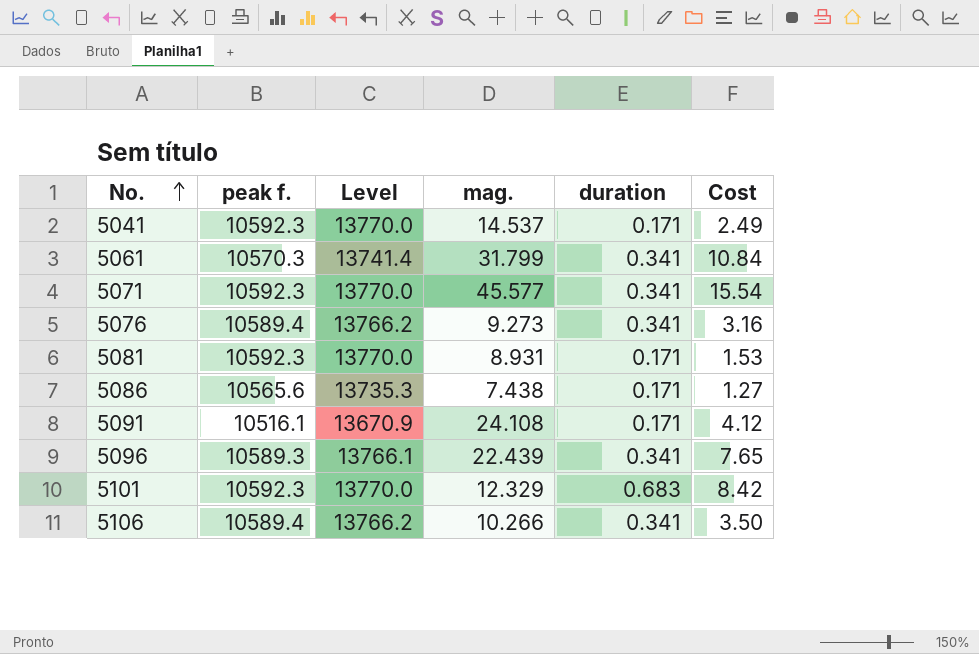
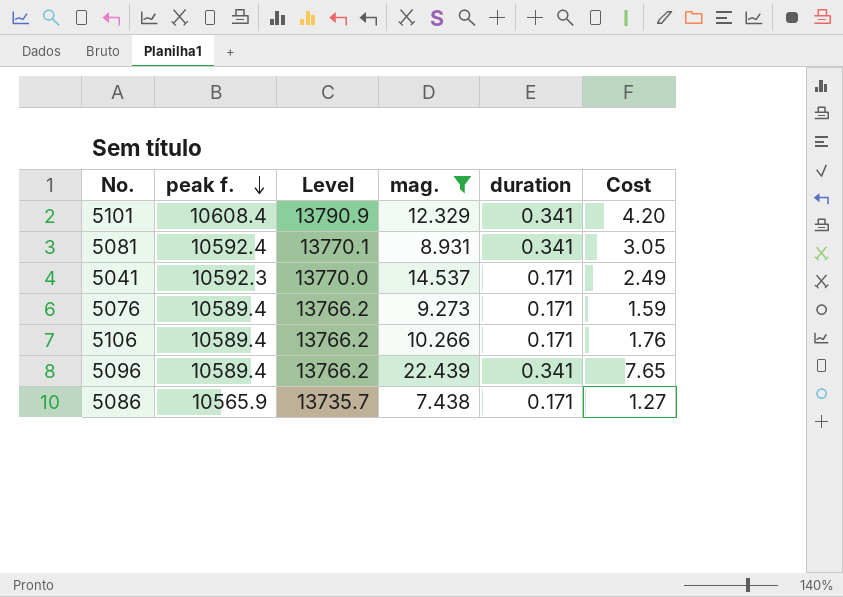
filter: none -> mag. <= 22.439
row order: No. ascending -> peak f. descending
5101 | peak f.: 10592.3 -> 10608.4
5101 | Level: 13770.0 -> 13790.9
5101 | duration: 0.683 -> 0.341
5101 | Cost: 8.42 -> 4.20
5081 | peak f.: 10592.3 -> 10592.4
5081 | Level: 13770.0 -> 13770.1
5081 | duration: 0.171 -> 0.341
5081 | Cost: 1.53 -> 3.05
5076 | duration: 0.341 -> 0.171
5076 | Cost: 3.16 -> 1.59
5106 | duration: 0.341 -> 0.171
5106 | Cost: 3.50 -> 1.76
5096 | peak f.: 10589.3 -> 10589.4
5096 | Level: 13766.1 -> 13766.2
5086 | peak f.: 10565.6 -> 10565.9
5086 | Level: 13735.3 -> 13735.7

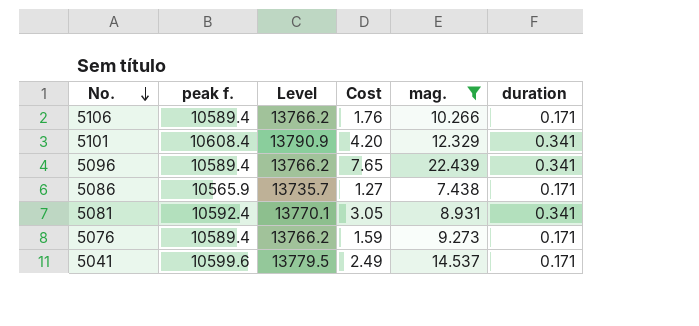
row order: peak f. descending -> No. descending
column Cost | position: 6 -> 4
5041 | peak f.: 10592.3 -> 10599.6
5041 | Level: 13770.0 -> 13779.5

